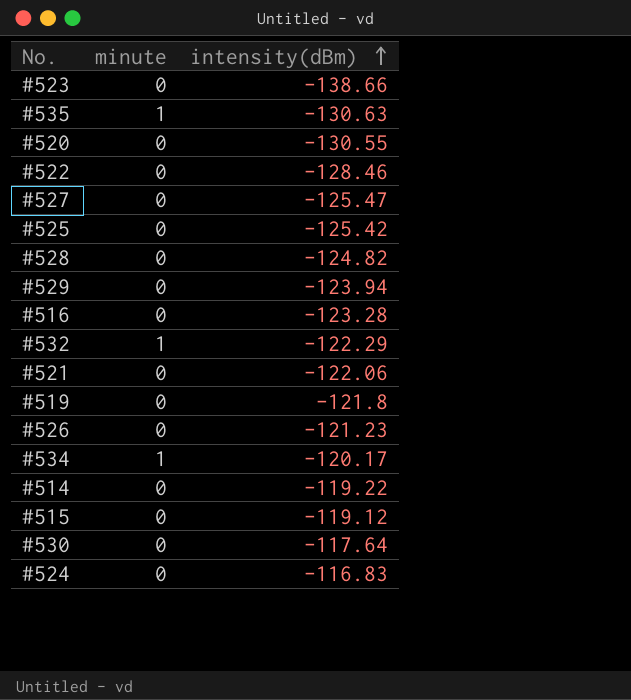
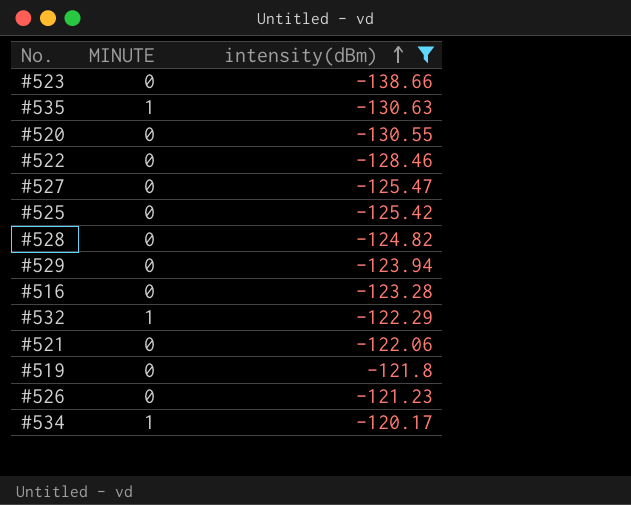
filter: none -> intensity(dBm) <= -120.17
column name: minute -> MINUTE

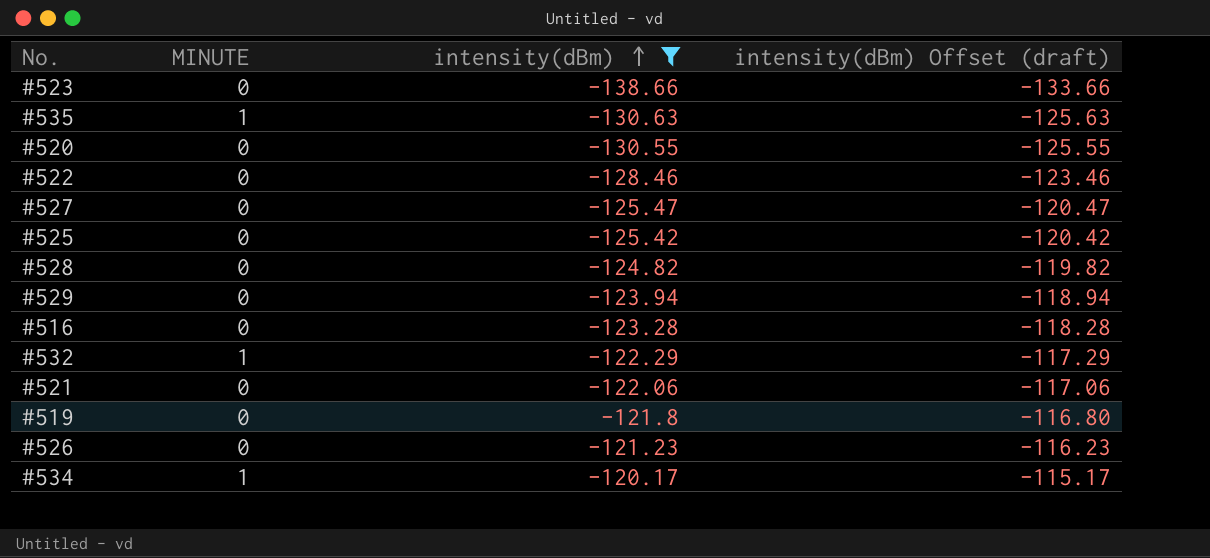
column intensity(dBm) Offset (draft) | formula: none -> [intensity(dBm)] + 5

